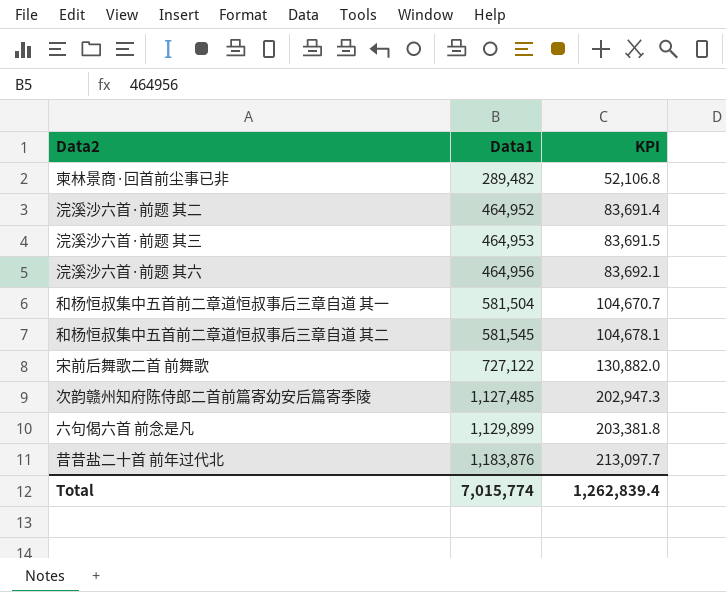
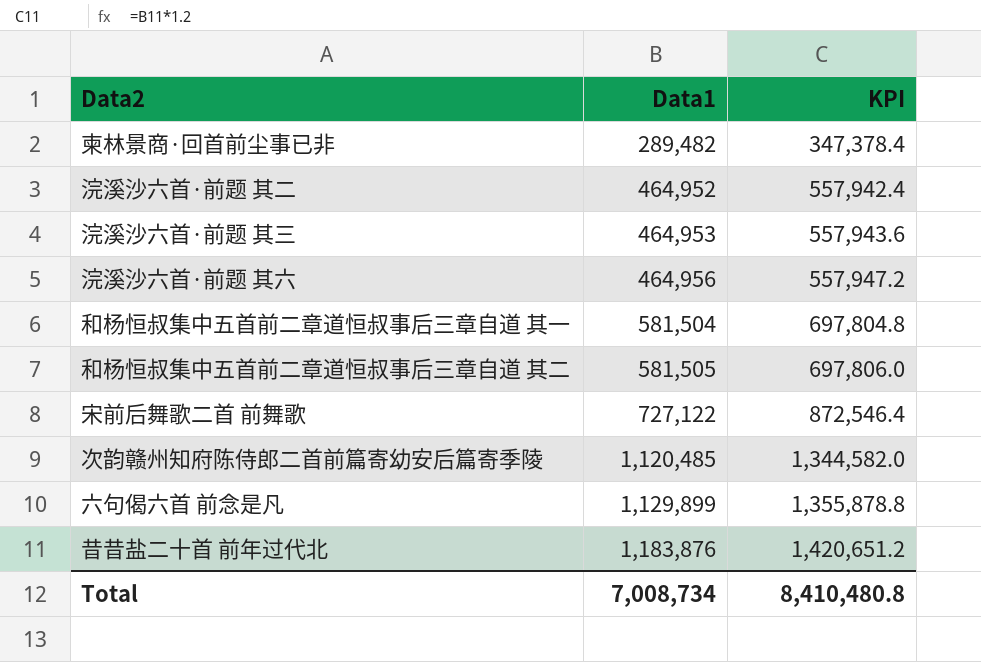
column KPI | formula: [Data1] * 0.18 -> [Data1] * 1.2
和杨恒叔集中五首前二章道恒叔事后三章自道 其二 | Data1: 581,545 -> 581,505
次韵赣州知府陈侍郎二首前篇寄幼安后篇寄季陵 | Data1: 1,127,485 -> 1,120,485
Total | Data1: 7,015,774 -> 7,008,734
Total | KPI: 1,262,839.4 -> 8,410,480.8

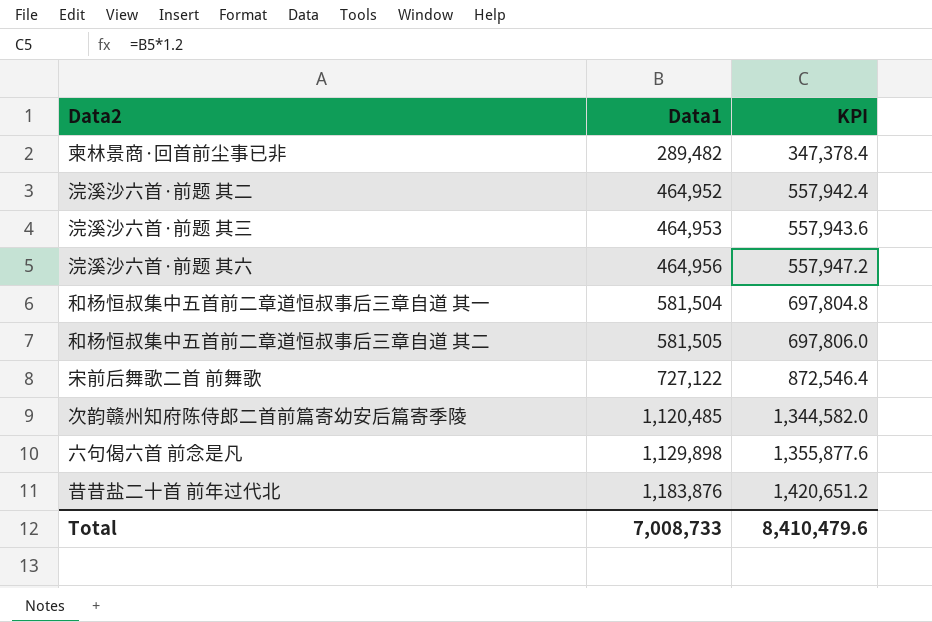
六句偈六首 前念是凡 | Data1: 1,129,899 -> 1,129,898
六句偈六首 前念是凡 | KPI: 1,355,878.8 -> 1,355,877.6
Total | Data1: 7,008,734 -> 7,008,733
Total | KPI: 8,410,480.8 -> 8,410,479.6

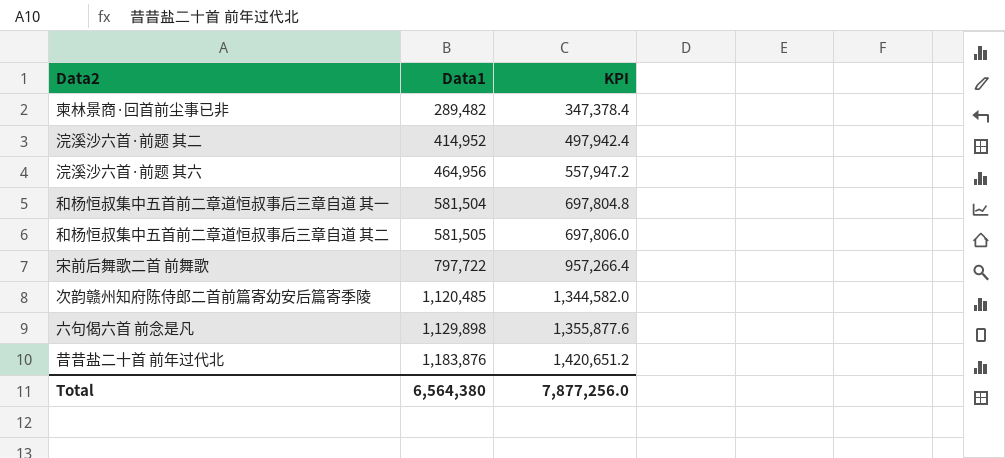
row 浣溪沙六首·前题 其三: 464,953 | 557,943.6 -> none
浣溪沙六首·前题 其二 | Data1: 464,952 -> 414,952
浣溪沙六首·前题 其二 | KPI: 557,942.4 -> 497,942.4
宋前后舞歌二首 前舞歌 | Data1: 727,122 -> 797,722
宋前后舞歌二首 前舞歌 | KPI: 872,546.4 -> 957,266.4
Total | Data1: 7,008,733 -> 6,564,380
Total | KPI: 8,410,479.6 -> 7,877,256.0

